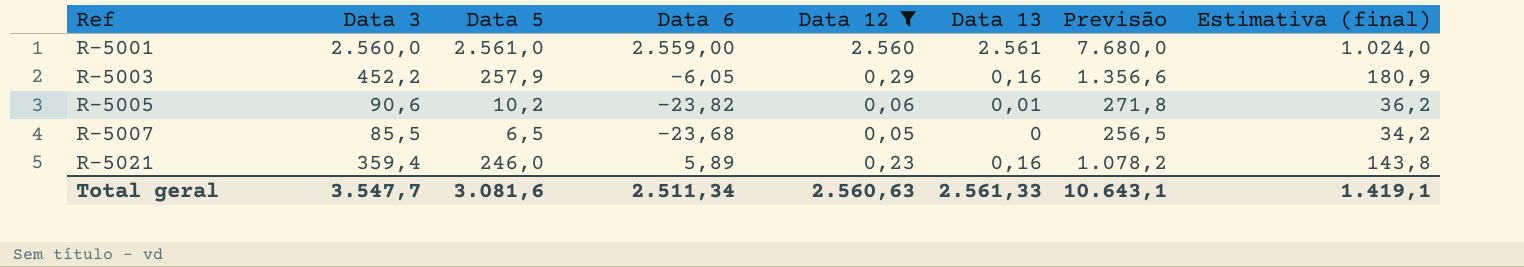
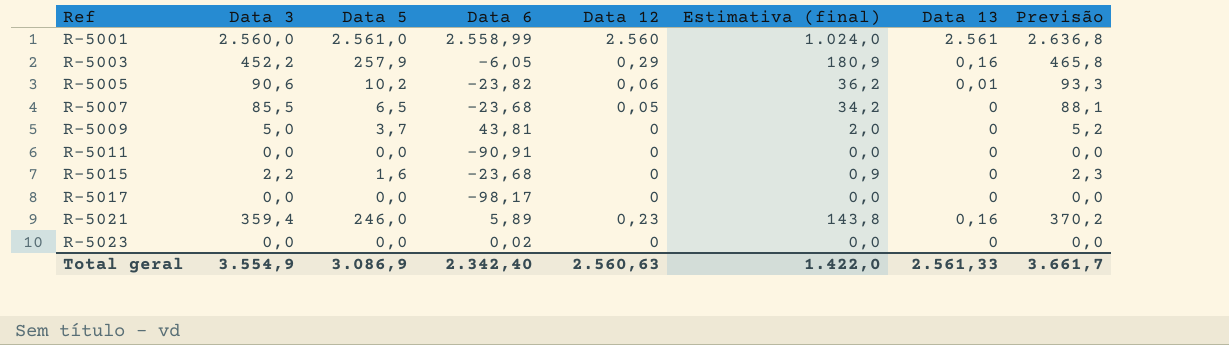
filter: Data 12 != 0 -> none
column Estimativa (final) | position: 8 -> 6
column Previsão | formula: [Data 3] * 3 -> [Data 3] * 1,03
R-5001 | Data 6: 2.559,00 -> 2.558,99
Total geral | Data 3: 3.547,7 -> 3.554,9
Total geral | Data 5: 3.081,6 -> 3.086,9
Total geral | Data 6: 2.511,34 -> 2.342,40
Total geral | Estimativa (final): 1.419,1 -> 1.422,0
Total geral | Previsão: 10.643,1 -> 3.661,7

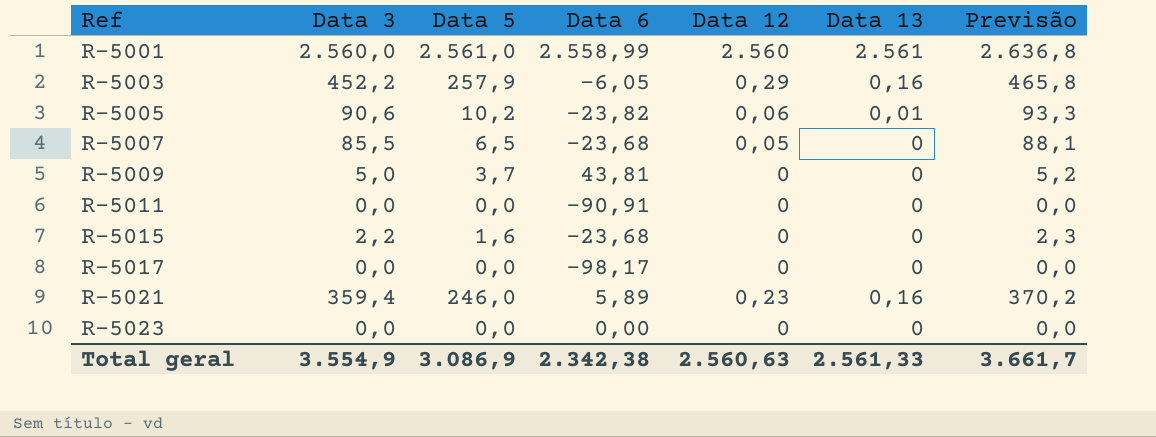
column Estimativa (final) | formula: [Data 3] * 0,4 -> none
R-5023 | Data 6: 0,02 -> 0,00
Total geral | Data 6: 2.342,40 -> 2.342,38

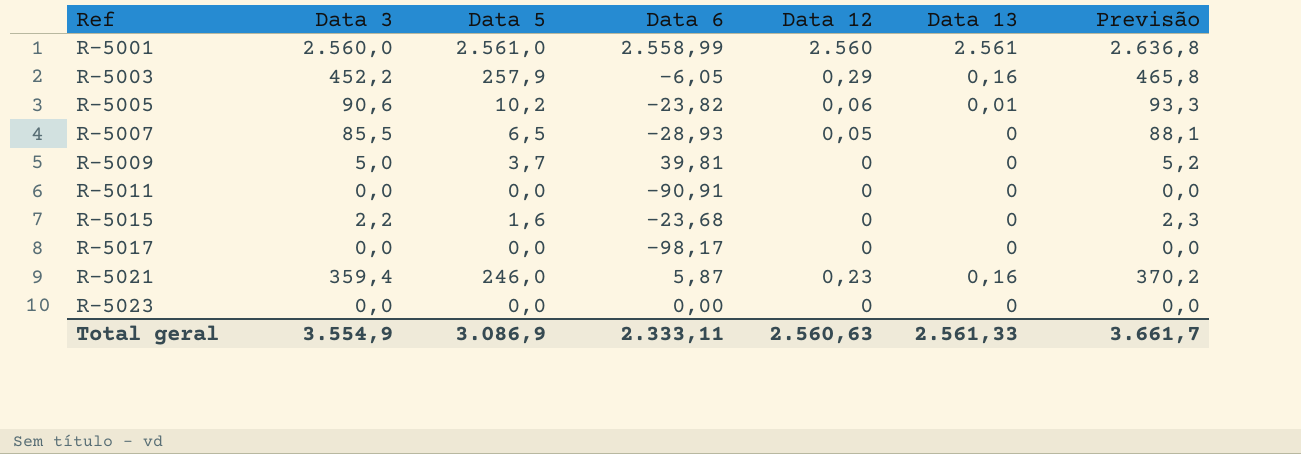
R-5007 | Data 6: -23,68 -> -28,93
R-5009 | Data 6: 43,81 -> 39,81
R-5021 | Data 6: 5,89 -> 5,87
Total geral | Data 6: 2.342,38 -> 2.333,11

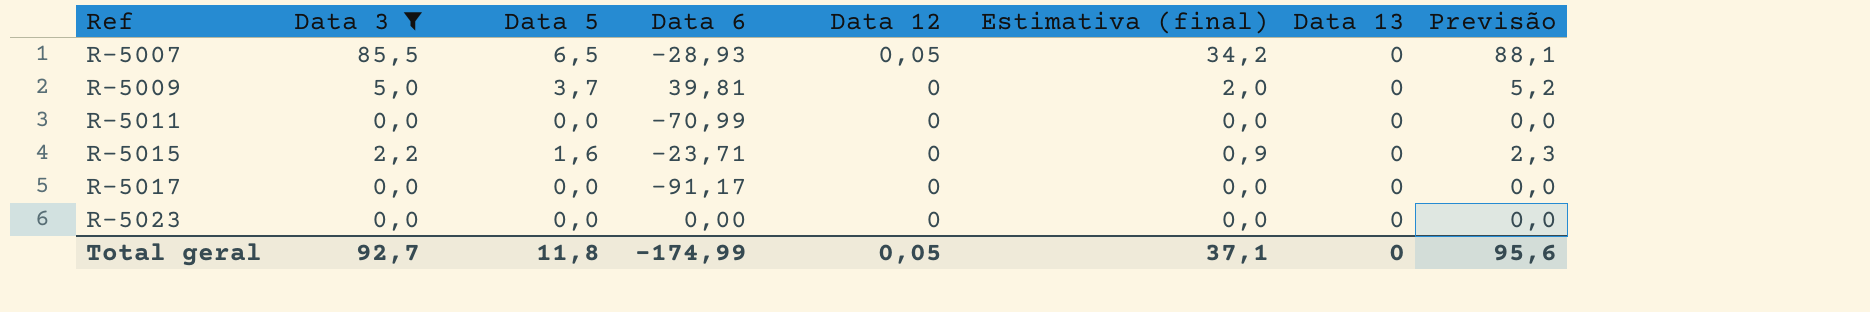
filter: none -> Data 3 <= 85,5
column Estimativa (final) | formula: none -> [Data 3] * 0,4
R-5011 | Data 6: -90,91 -> -70,99
R-5015 | Data 6: -23,68 -> -23,71
R-5017 | Data 6: -98,17 -> -91,17
Total geral | Data 3: 3.554,9 -> 92,7
Total geral | Data 5: 3.086,9 -> 11,8
Total geral | Data 6: 2.333,11 -> -174,99
Total geral | Data 12: 2.560,63 -> 0,05
Total geral | Data 13: 2.561,33 -> 0
Total geral | Previsão: 3.661,7 -> 95,6

